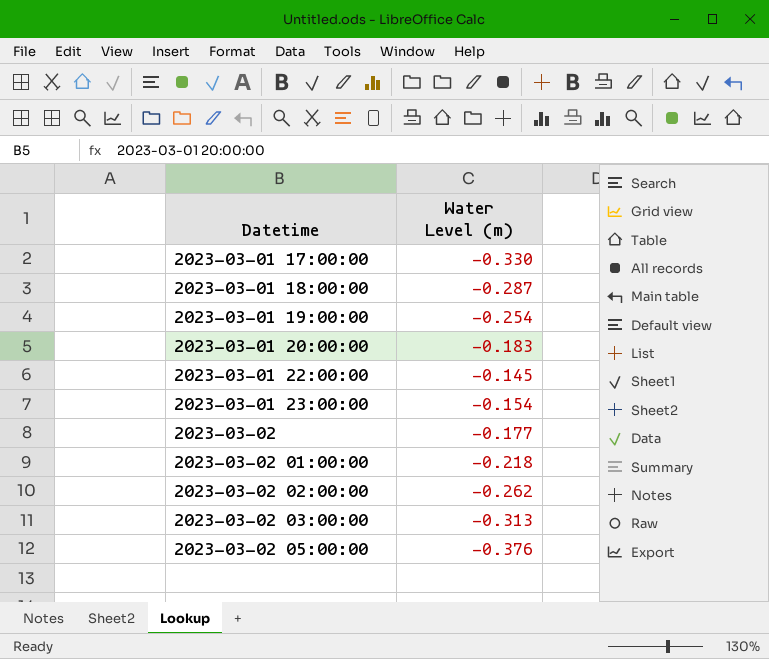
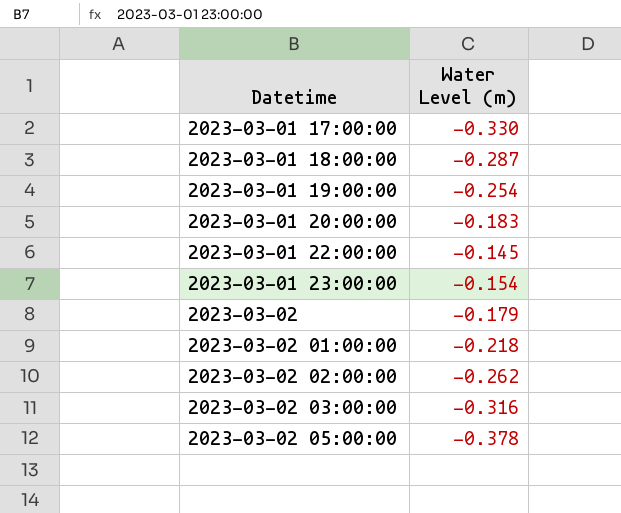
2023-03-02 | Water Level (m): -0.177 -> -0.179
2023-03-02 03:00:00 | Water Level (m): -0.313 -> -0.316
2023-03-02 05:00:00 | Water Level (m): -0.376 -> -0.378

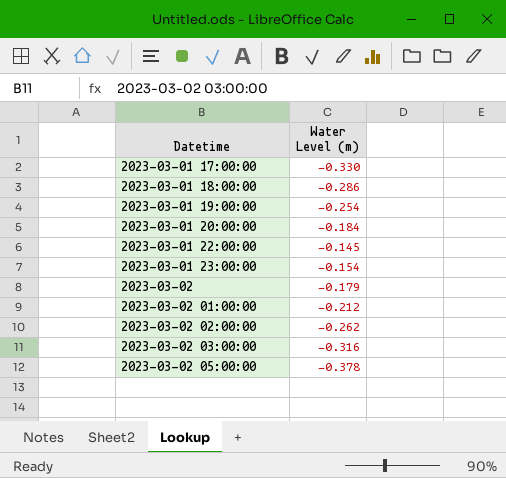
2023-03-01 18:00:00 | Water Level (m): -0.287 -> -0.286
2023-03-01 20:00:00 | Water Level (m): -0.183 -> -0.184
2023-03-02 01:00:00 | Water Level (m): -0.218 -> -0.212

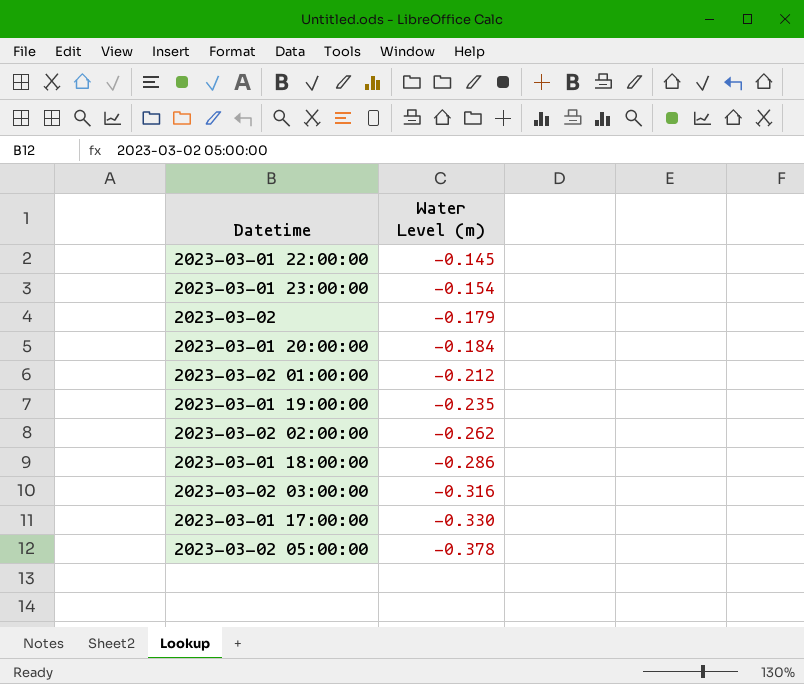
row order: Datetime ascending -> Water Level (m) descending
2023-03-01 19:00:00 | Water Level (m): -0.254 -> -0.235

